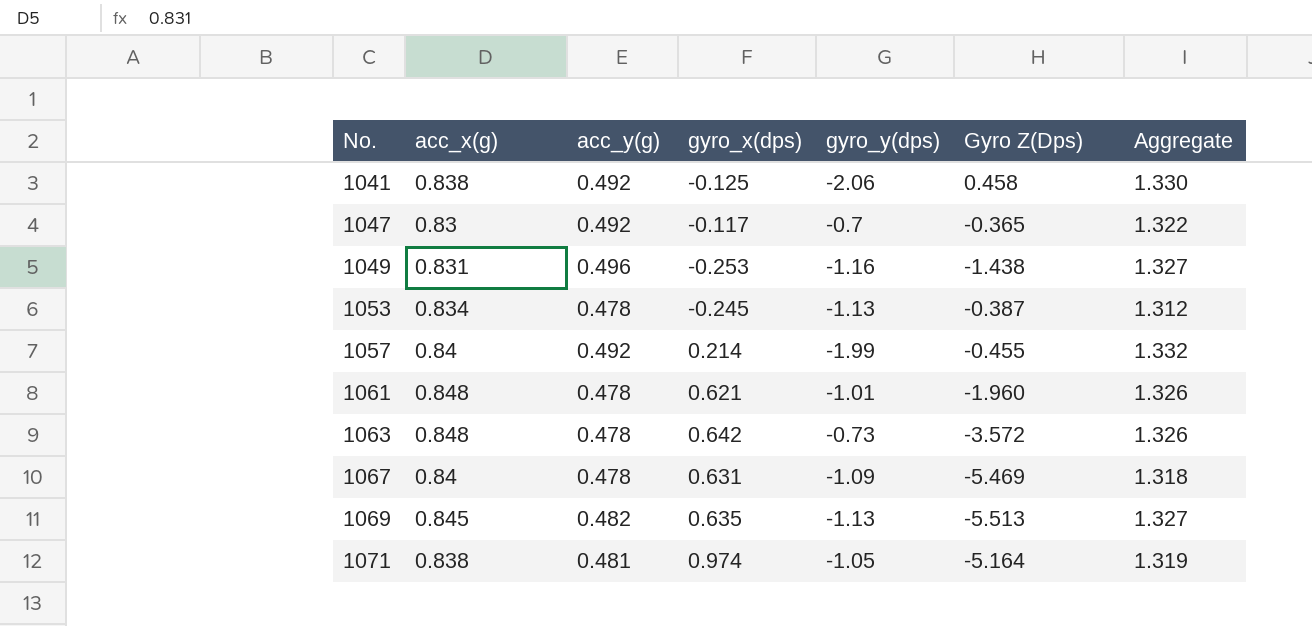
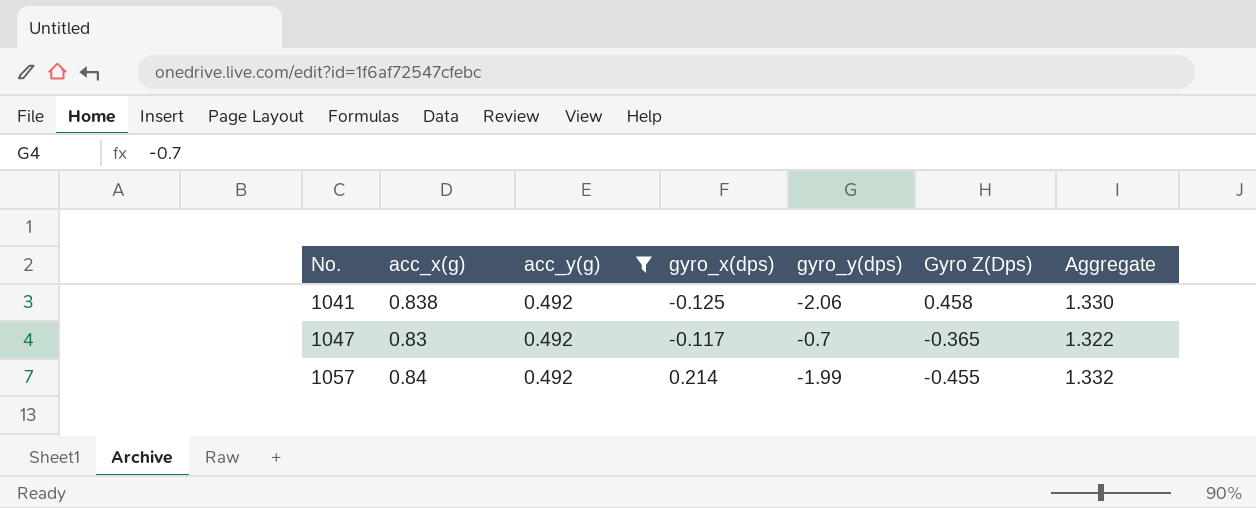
filter: none -> acc_y(g) = 0.492

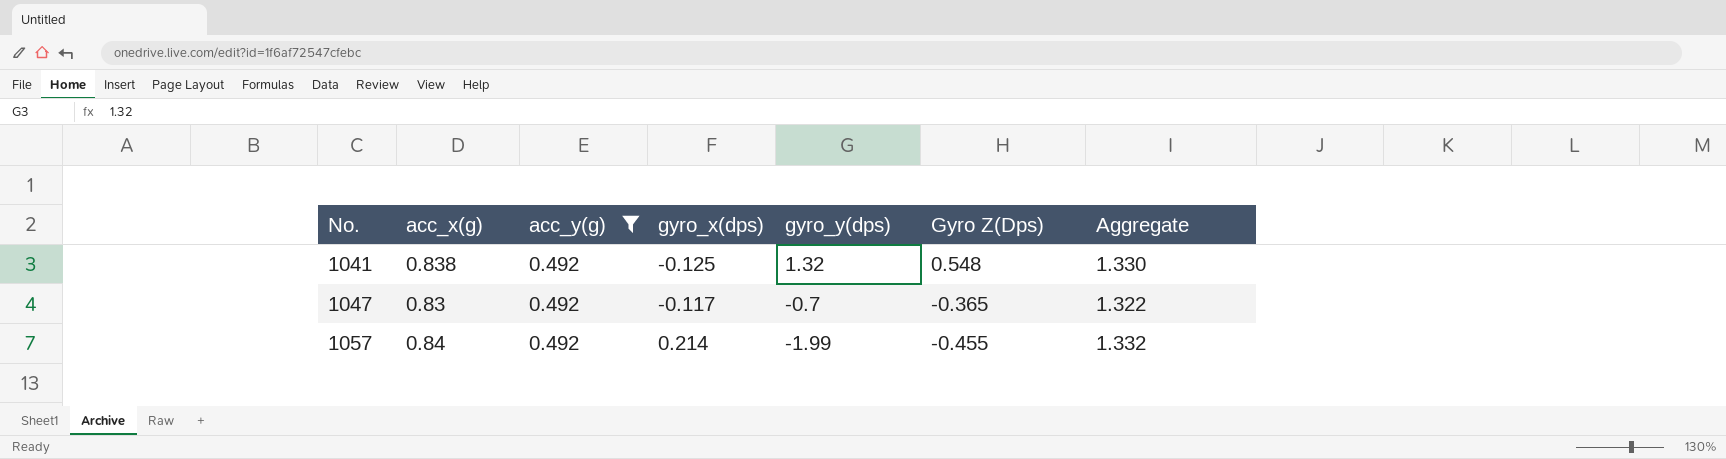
1041 | gyro_y(dps): -2.06 -> 1.32
1041 | Gyro Z(Dps): 0.458 -> 0.548

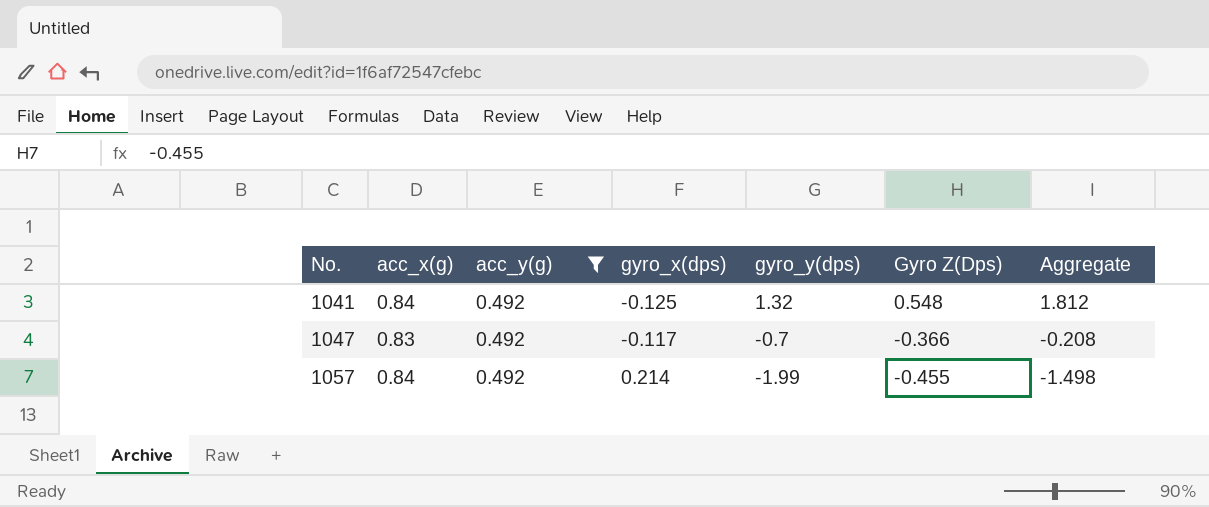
column Aggregate | formula: [acc_x(g)] + [acc_y(g)] -> [acc_y(g)] + [gyro_y(dps)]
1041 | acc_x(g): 0.838 -> 0.84
1047 | Gyro Z(Dps): -0.365 -> -0.366

